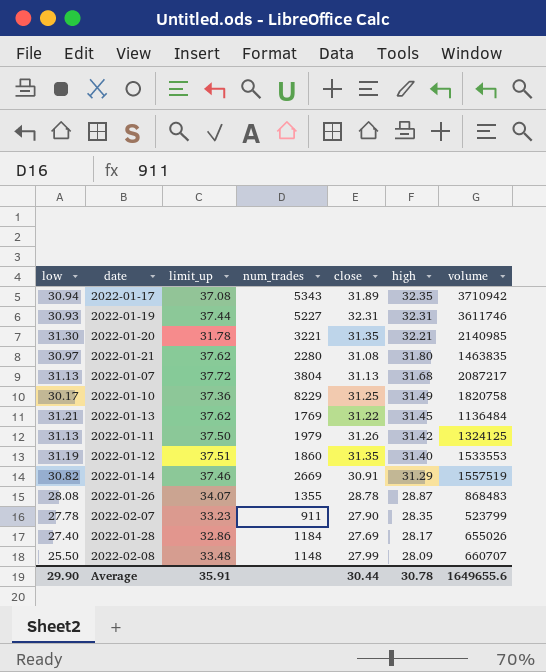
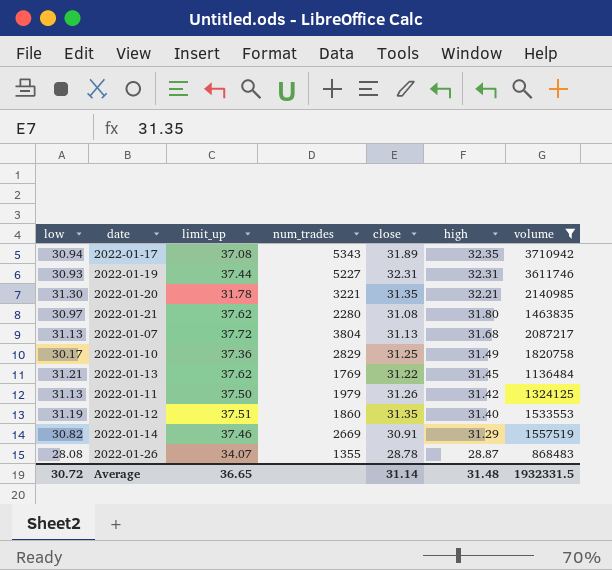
filter: none -> volume >= 868483
2022-01-10 | num_trades: 8229 -> 2829
Average | low: 29.90 -> 30.72
Average | limit_up: 35.91 -> 36.65
Average | close: 30.44 -> 31.14
Average | high: 30.78 -> 31.48
Average | volume: 1649655.6 -> 1932331.5

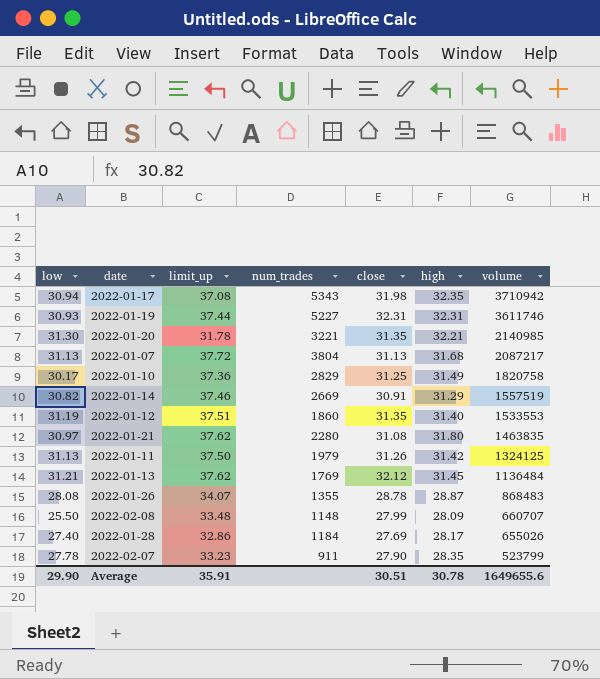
filter: volume >= 868483 -> none
row order: high descending -> volume descending
2022-01-17 | close: 31.89 -> 31.98
2022-01-13 | close: 31.22 -> 32.12
Average | low: 30.72 -> 29.90
Average | limit_up: 36.65 -> 35.91
Average | close: 31.14 -> 30.51
Average | high: 31.48 -> 30.78
Average | volume: 1932331.5 -> 1649655.6

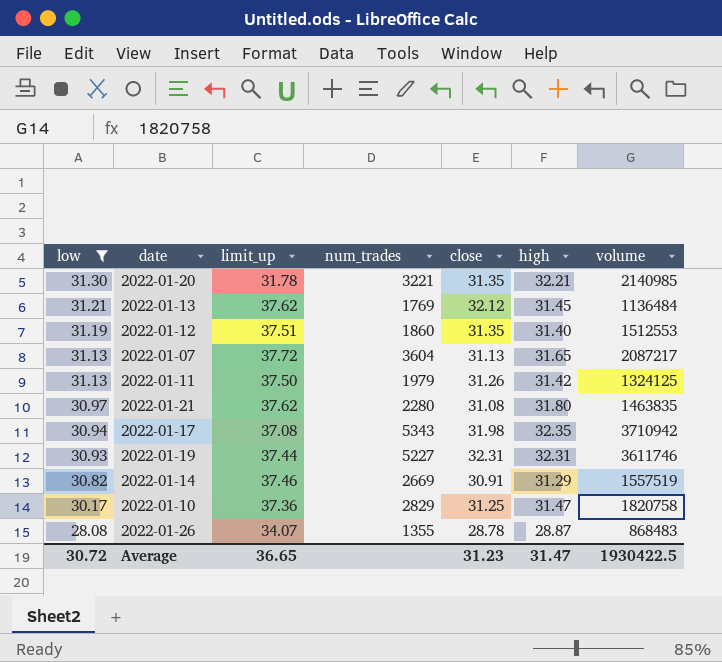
filter: none -> low >= 28.08
row order: volume descending -> low descending
2022-01-12 | volume: 1533553 -> 1512553
2022-01-07 | num_trades: 3804 -> 3604
2022-01-07 | high: 31.68 -> 31.65
2022-01-10 | high: 31.49 -> 31.47
Average | low: 29.90 -> 30.72
Average | limit_up: 35.91 -> 36.65
Average | close: 30.51 -> 31.23
Average | high: 30.78 -> 31.47
Average | volume: 1649655.6 -> 1930422.5

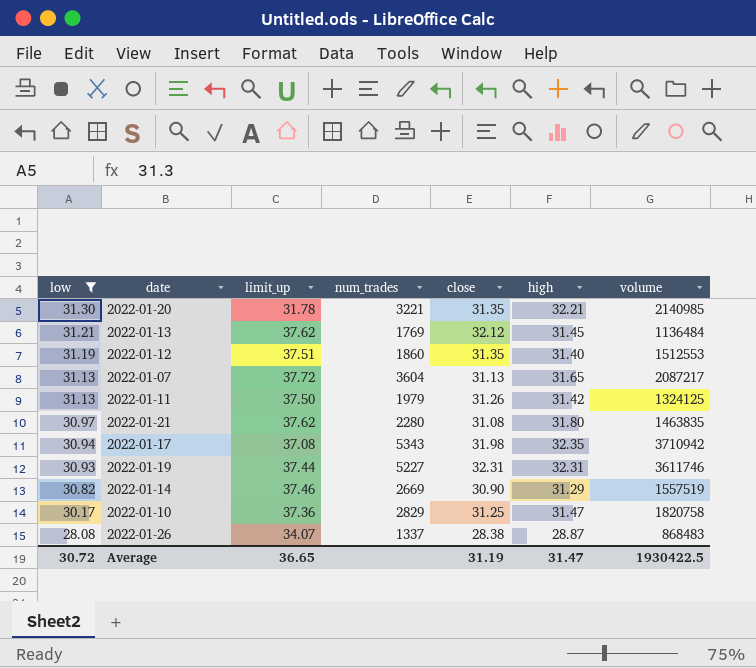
2022-01-14 | close: 30.91 -> 30.90
2022-01-26 | num_trades: 1355 -> 1337
2022-01-26 | close: 28.78 -> 28.38
Average | close: 31.23 -> 31.19

